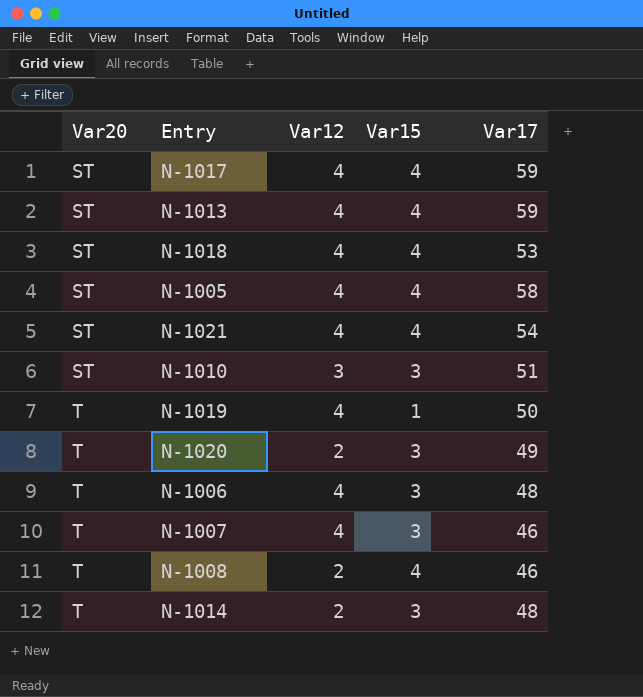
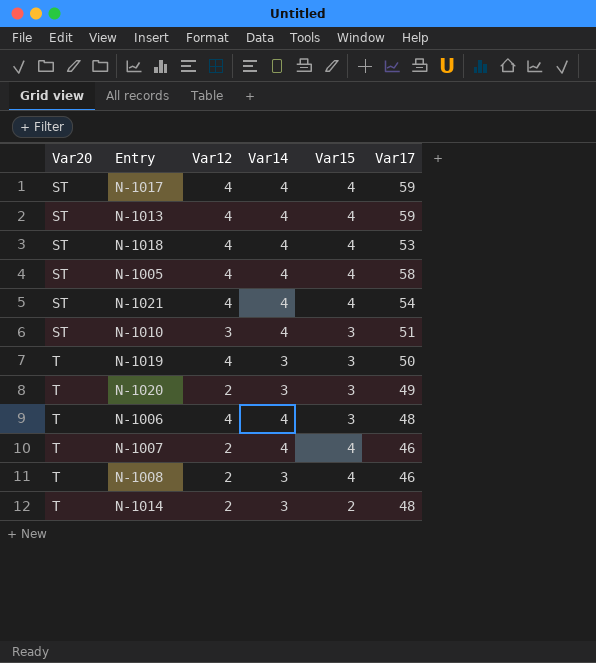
column Var14 | position: none -> 4
N-1019 | Var15: 1 -> 3
N-1007 | Var12: 4 -> 2
N-1007 | Var15: 3 -> 4
N-1014 | Var15: 3 -> 2

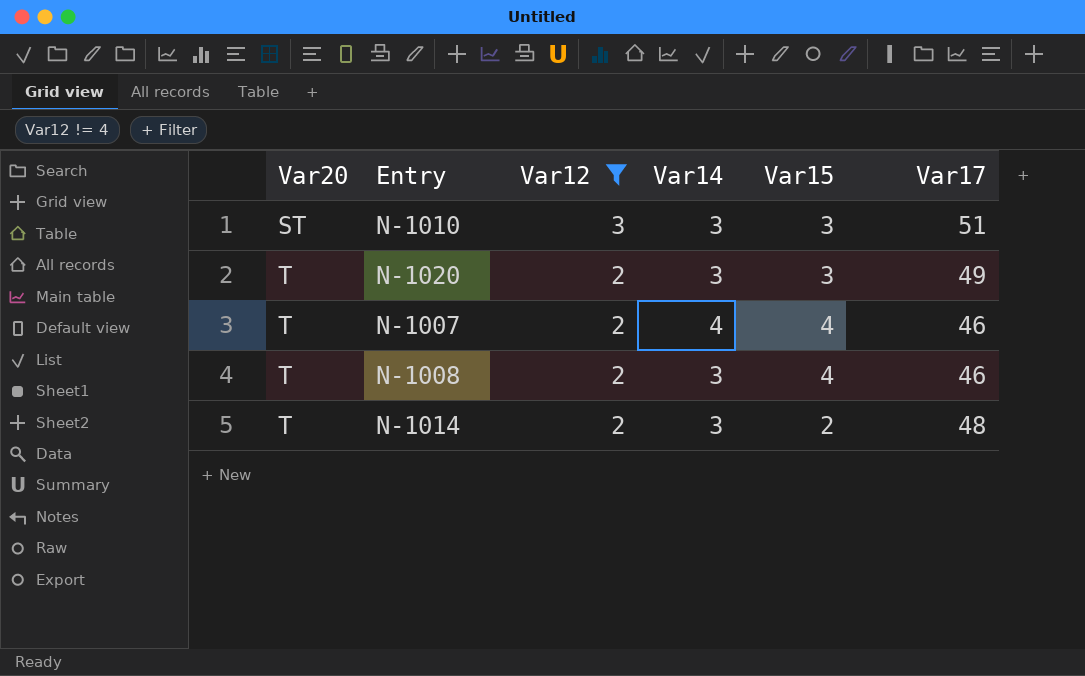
filter: none -> Var12 != 4
N-1010 | Var14: 4 -> 3

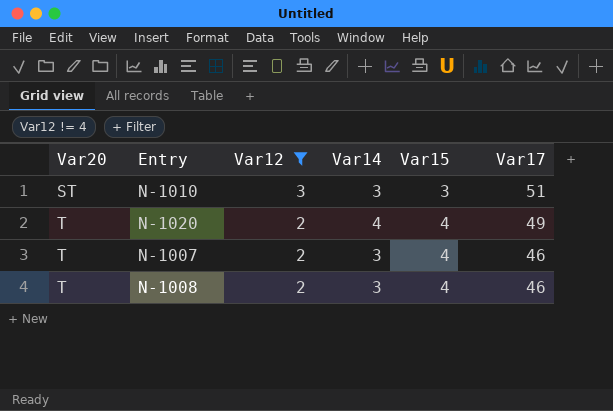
row N-1014: T | 2 | 3 | 2 | 48 -> none
N-1020 | Var14: 3 -> 4
N-1020 | Var15: 3 -> 4
N-1007 | Var14: 4 -> 3

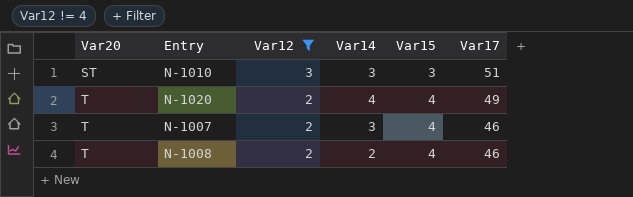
N-1008 | Var14: 3 -> 2

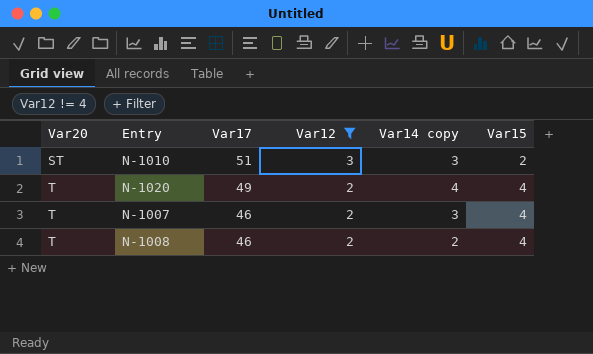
column Var17 | position: 6 -> 3
column name: Var14 -> Var14 copy
N-1010 | Var15: 3 -> 2

